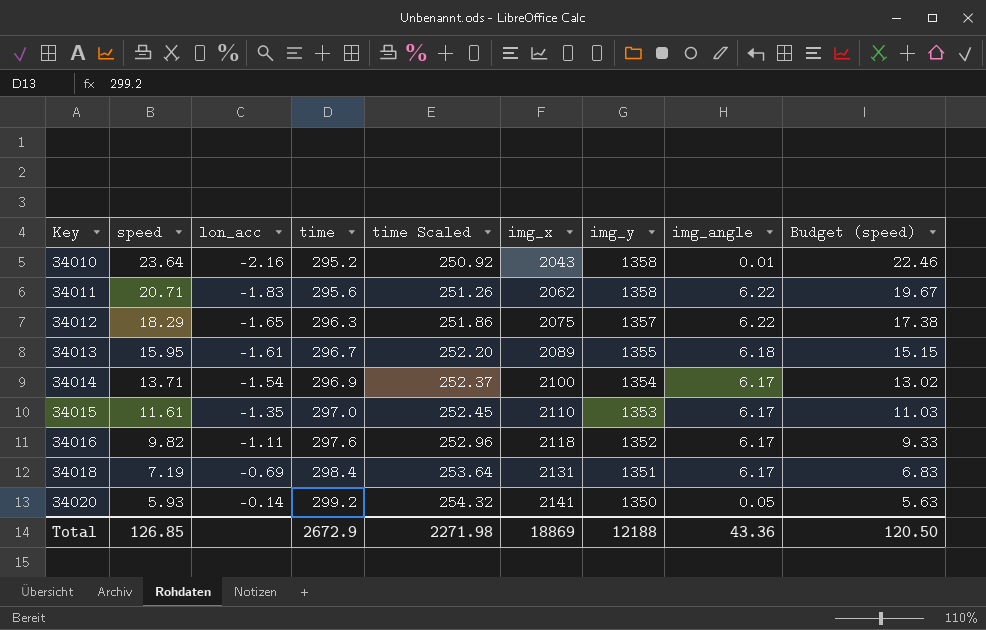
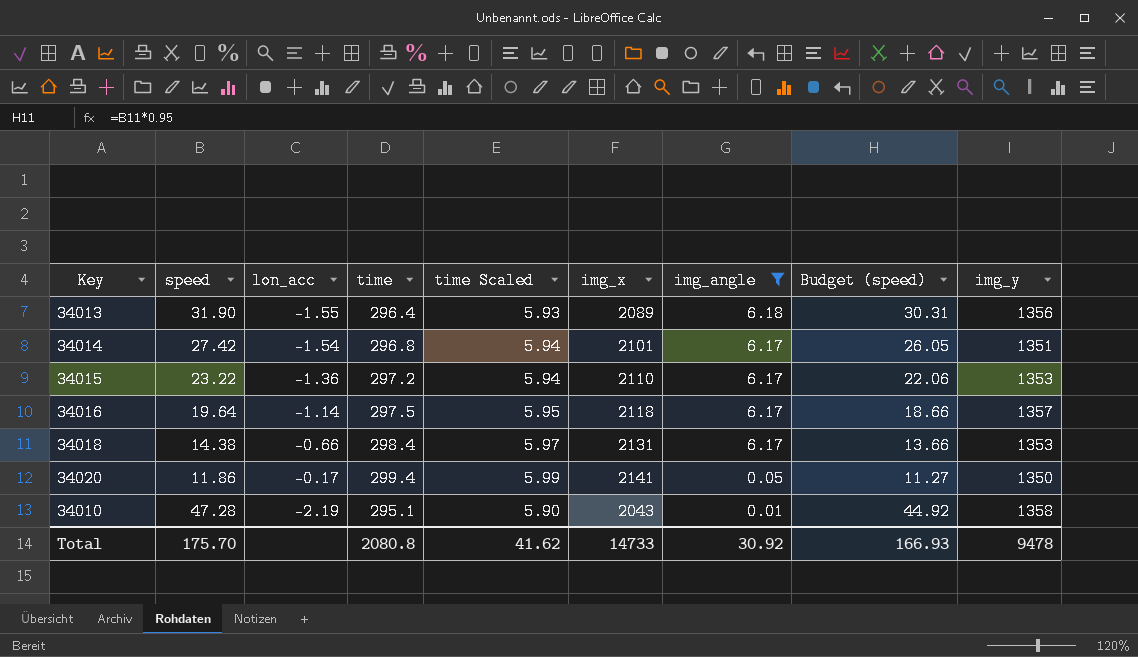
filter: none -> img_angle != 6.22
row order: Key ascending -> img_angle descending
column time Scaled | formula: [time] * 0.85 -> [time] * 0.02
column img_y | position: 7 -> 9
34013 | speed: 15.95 -> 31.90
34013 | lon_acc: -1.61 -> -1.55
34013 | time: 296.7 -> 296.4
34013 | Budget (speed): 15.15 -> 30.31
34013 | img_y: 1355 -> 1356
34014 | speed: 13.71 -> 27.42
34014 | time: 296.9 -> 296.8
34014 | img_x: 2100 -> 2101
34014 | Budget (speed): 13.02 -> 26.05
34014 | img_y: 1354 -> 1351
34015 | speed: 11.61 -> 23.22
34015 | lon_acc: -1.35 -> -1.36
34015 | time: 297.0 -> 297.2
34015 | Budget (speed): 11.03 -> 22.06
34016 | speed: 9.82 -> 19.64
34016 | lon_acc: -1.11 -> -1.14
34016 | time: 297.6 -> 297.5
34016 | Budget (speed): 9.33 -> 18.66
34016 | img_y: 1352 -> 1357
34018 | speed: 7.19 -> 14.38
34018 | lon_acc: -0.69 -> -0.66
34018 | Budget (speed): 6.83 -> 13.66
34018 | img_y: 1351 -> 1353
34020 | speed: 5.93 -> 11.86
34020 | lon_acc: -0.14 -> -0.17
34020 | time: 299.2 -> 299.4
34020 | Budget (speed): 5.63 -> 11.27
34010 | speed: 23.64 -> 47.28
34010 | lon_acc: -2.16 -> -2.19
34010 | time: 295.2 -> 295.1
34010 | Budget (speed): 22.46 -> 44.92
Total | speed: 126.85 -> 175.70
Total | time: 2672.9 -> 2080.8
Total | time Scaled: 2271.98 -> 41.62
Total | img_x: 18869 -> 14733
Total | img_angle: 43.36 -> 30.92
Total | Budget (speed): 120.50 -> 166.93
Total | img_y: 12188 -> 9478

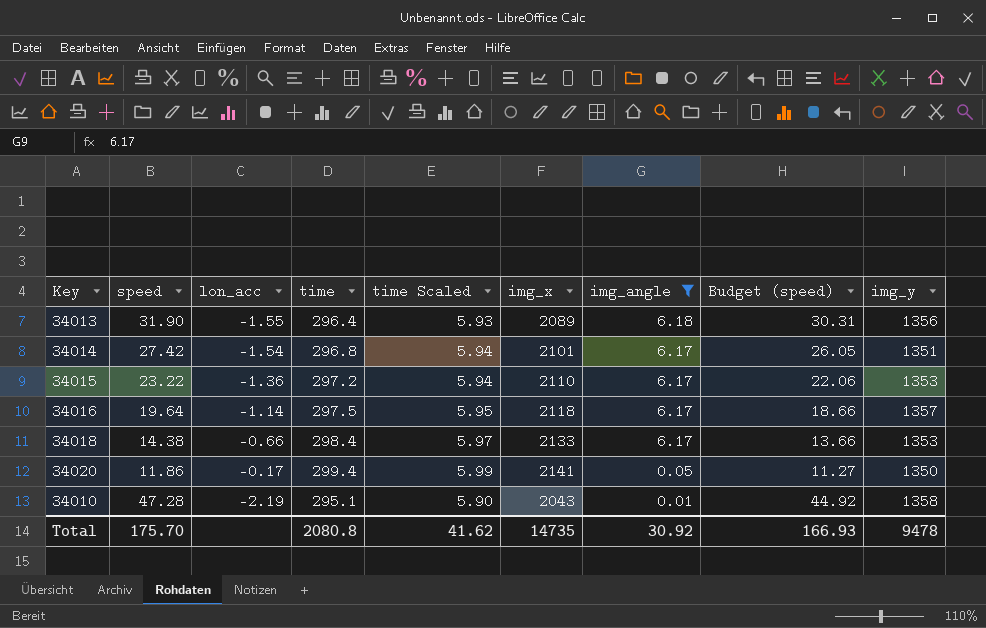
34018 | img_x: 2131 -> 2133
Total | img_x: 14733 -> 14735

